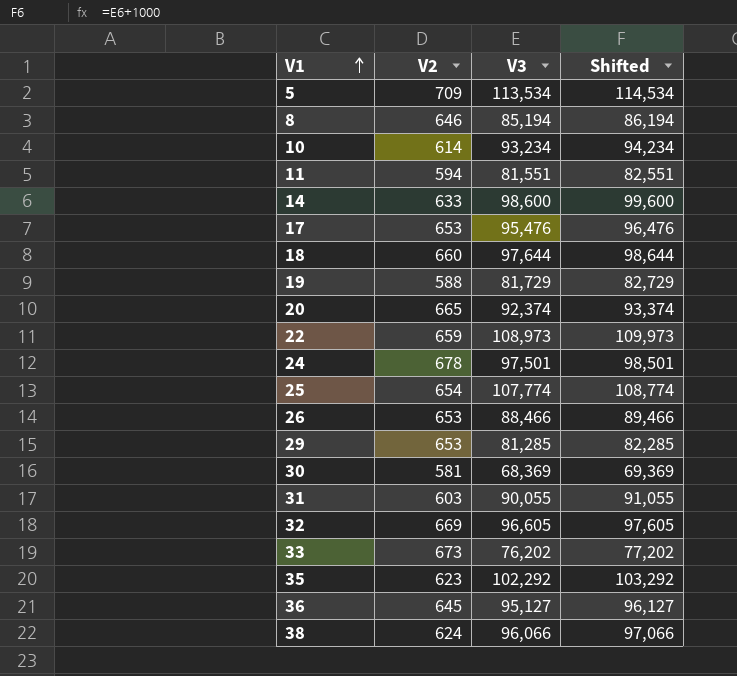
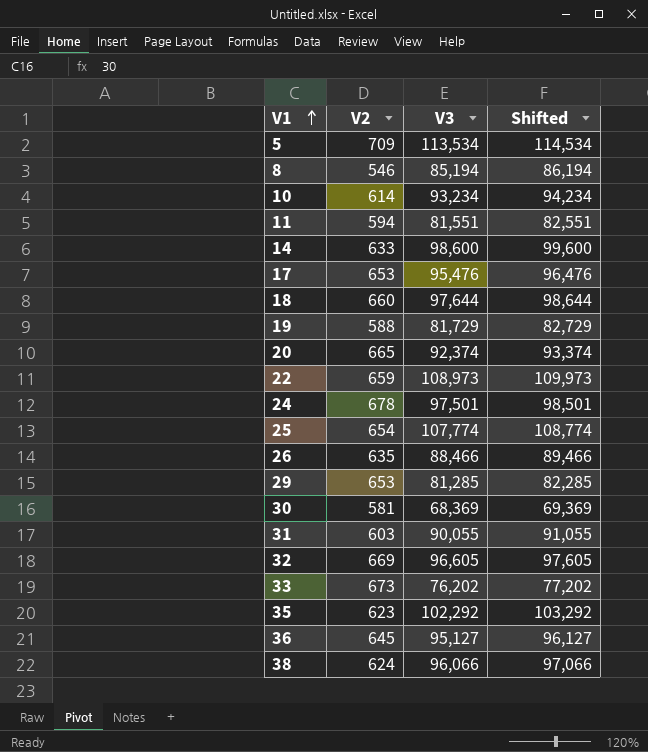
8 | V2: 646 -> 546
26 | V2: 653 -> 635

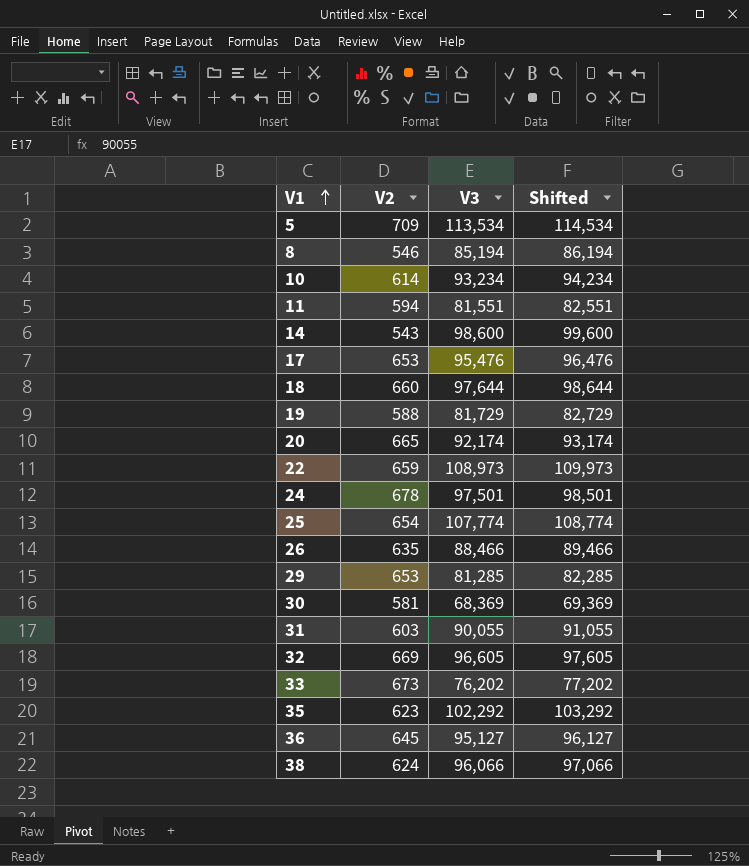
14 | V2: 633 -> 543
20 | V3: 92,374 -> 92,174
20 | Shifted: 93,374 -> 93,174

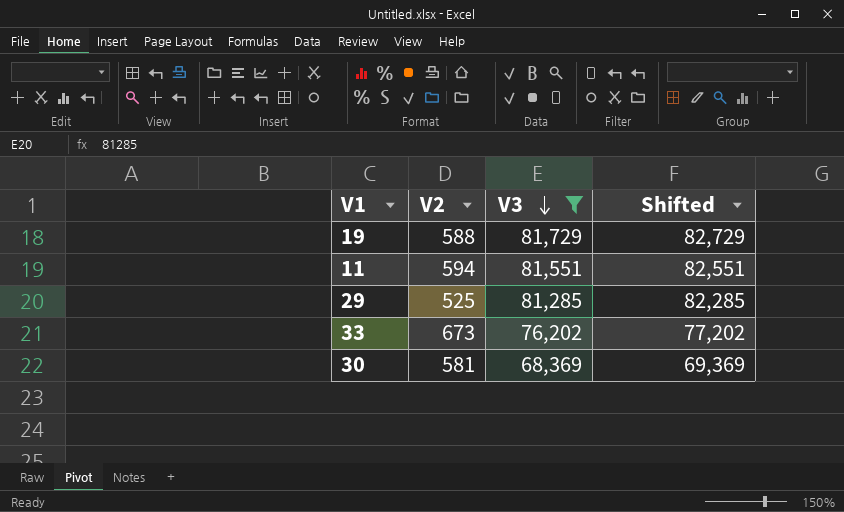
filter: none -> V3 <= 81,729
row order: V1 ascending -> V3 descending
29 | V2: 653 -> 525

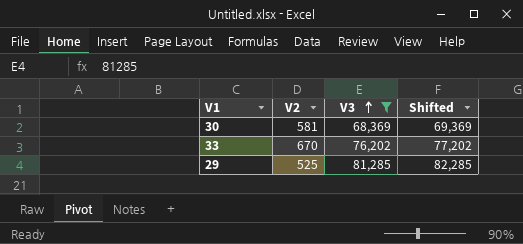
row order: V3 descending -> V3 ascending
row 19: 588 | 81,729 | 82,729 -> none
row 11: 594 | 81,551 | 82,551 -> none
33 | V2: 673 -> 670

